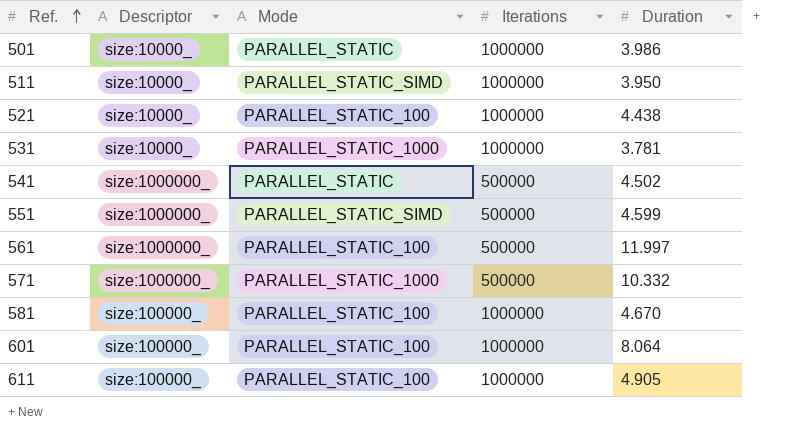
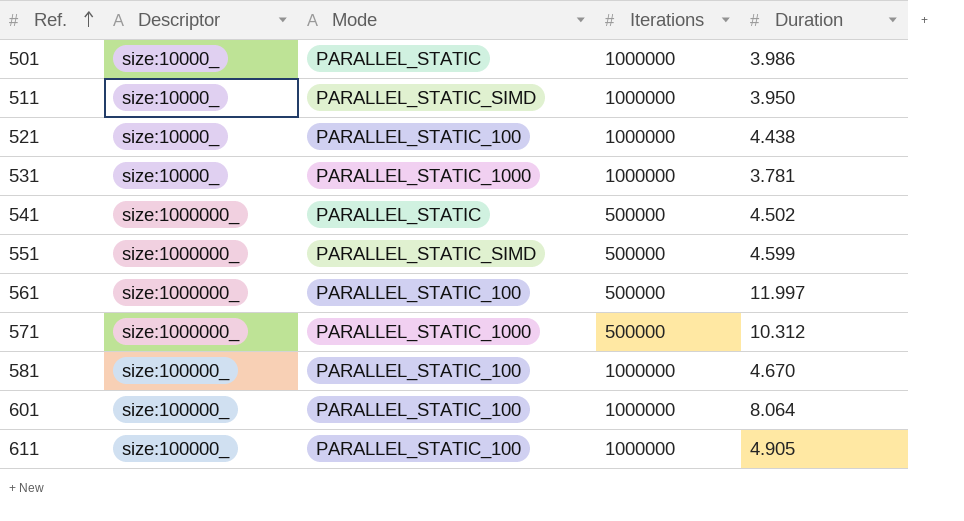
571 | Duration: 10.332 -> 10.312

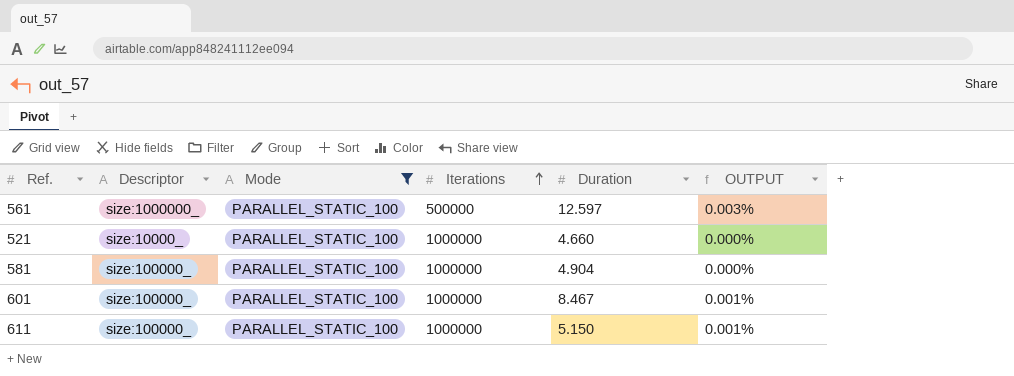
filter: none -> Mode = PARALLEL_STATIC_100
row order: Ref. ascending -> Iterations ascending
column OUTPUT | formula: none -> [Duration] / [Iterations]
561 | Duration: 11.997 -> 12.597
521 | Duration: 4.438 -> 4.660
581 | Duration: 4.670 -> 4.904
601 | Duration: 8.064 -> 8.467
611 | Duration: 4.905 -> 5.150

